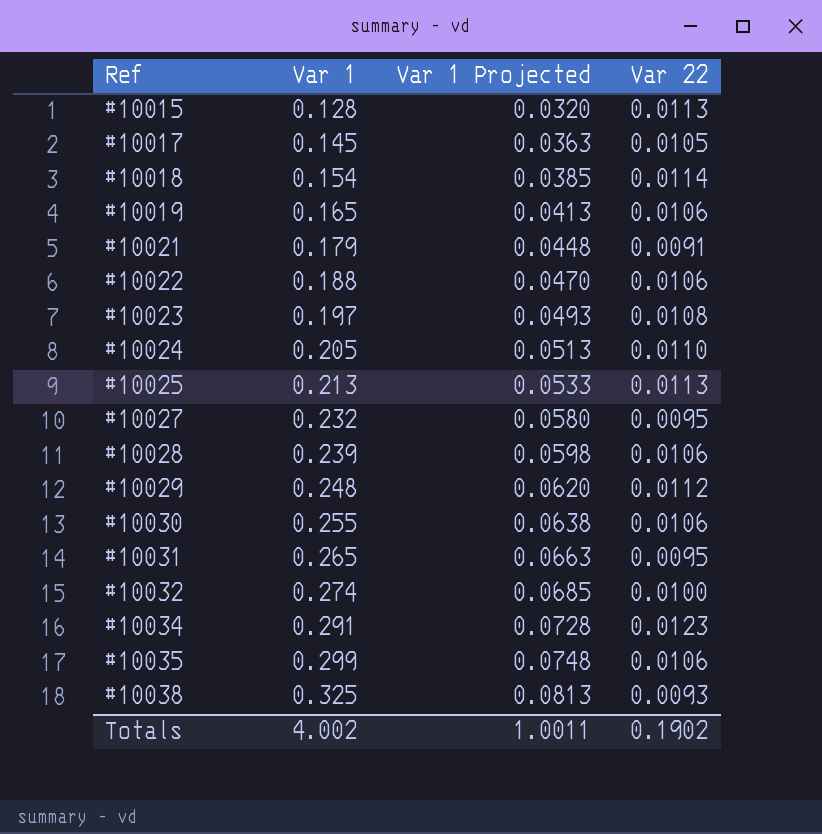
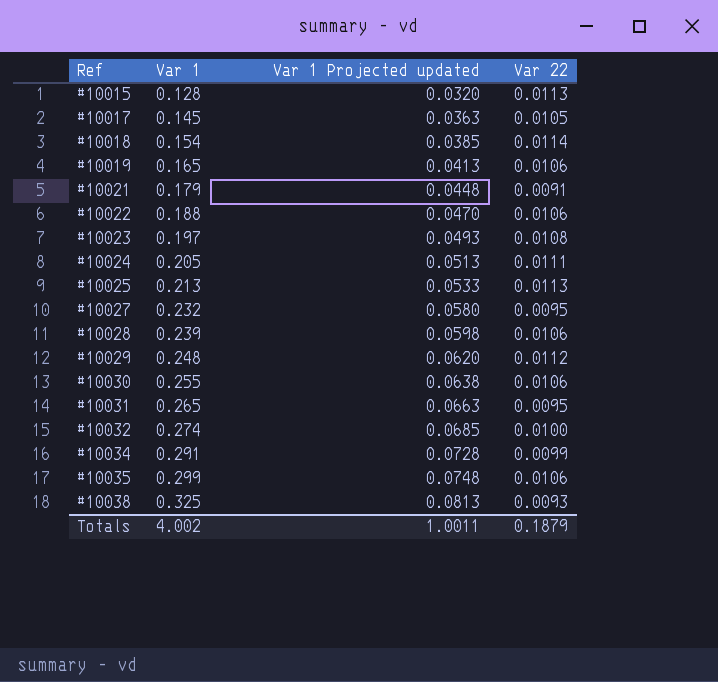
column name: Var 1 Projected -> Var 1 Projected updated
#10024 | Var 22: 0.0110 -> 0.0111
#10034 | Var 22: 0.0123 -> 0.0099
Totals | Var 22: 0.1902 -> 0.1879

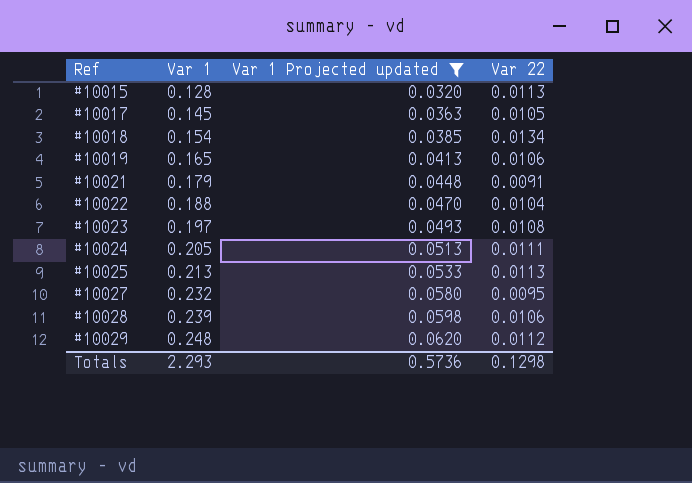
filter: none -> Var 1 Projected updated <= 0.0620
#10018 | Var 22: 0.0114 -> 0.0134
#10022 | Var 22: 0.0106 -> 0.0104
Totals | Var 1: 4.002 -> 2.293
Totals | Var 1 Projected updated: 1.0011 -> 0.5736
Totals | Var 22: 0.1879 -> 0.1298

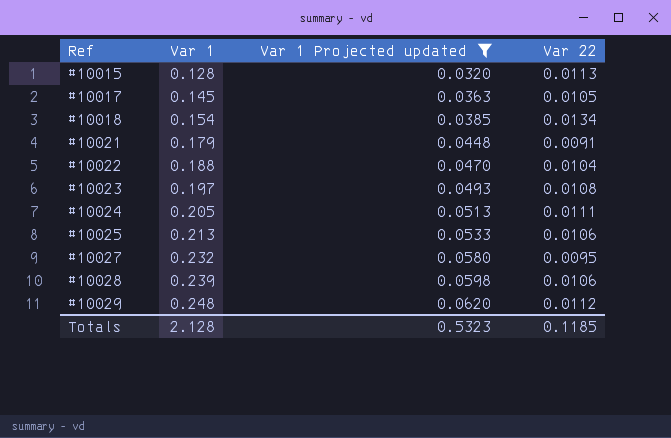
row #10019: 0.165 | 0.0413 | 0.0106 -> none
#10025 | Var 22: 0.0113 -> 0.0106
Totals | Var 1: 2.293 -> 2.128
Totals | Var 1 Projected updated: 0.5736 -> 0.5323
Totals | Var 22: 0.1298 -> 0.1185

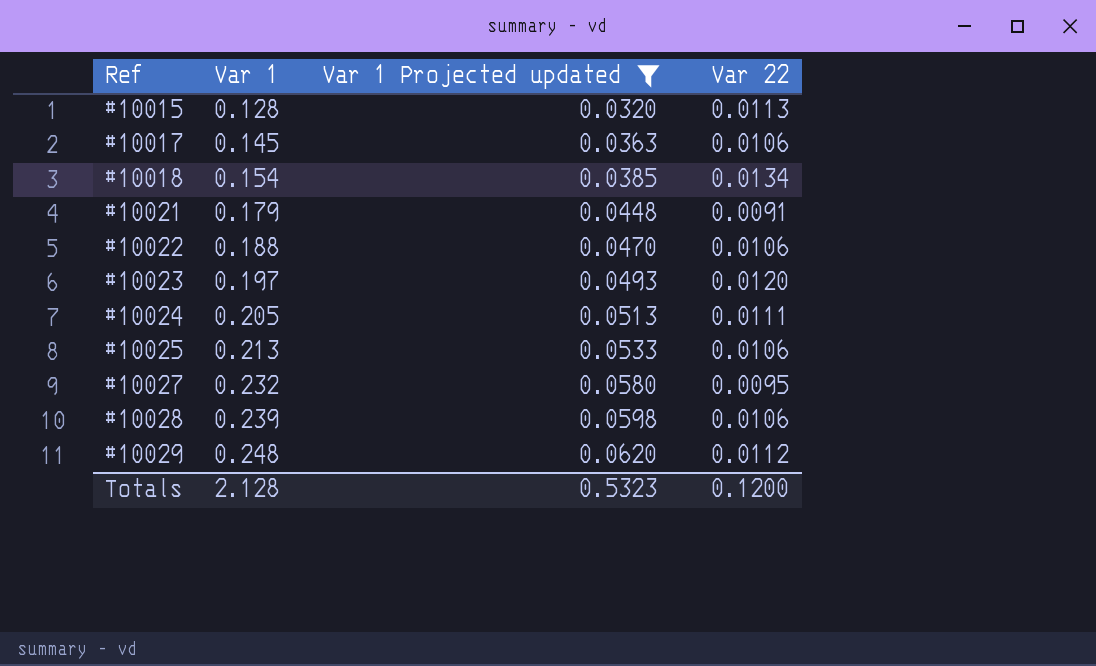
#10017 | Var 22: 0.0105 -> 0.0106
#10022 | Var 22: 0.0104 -> 0.0106
#10023 | Var 22: 0.0108 -> 0.0120
Totals | Var 22: 0.1185 -> 0.1200

